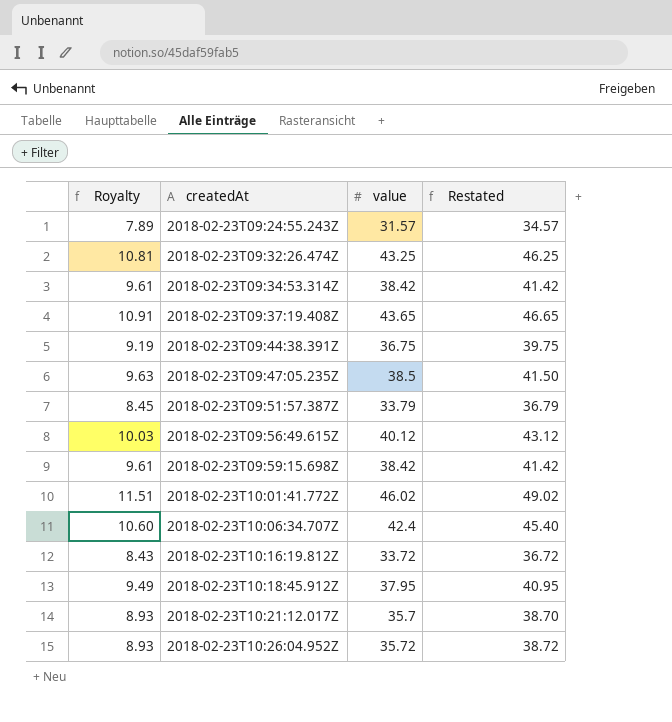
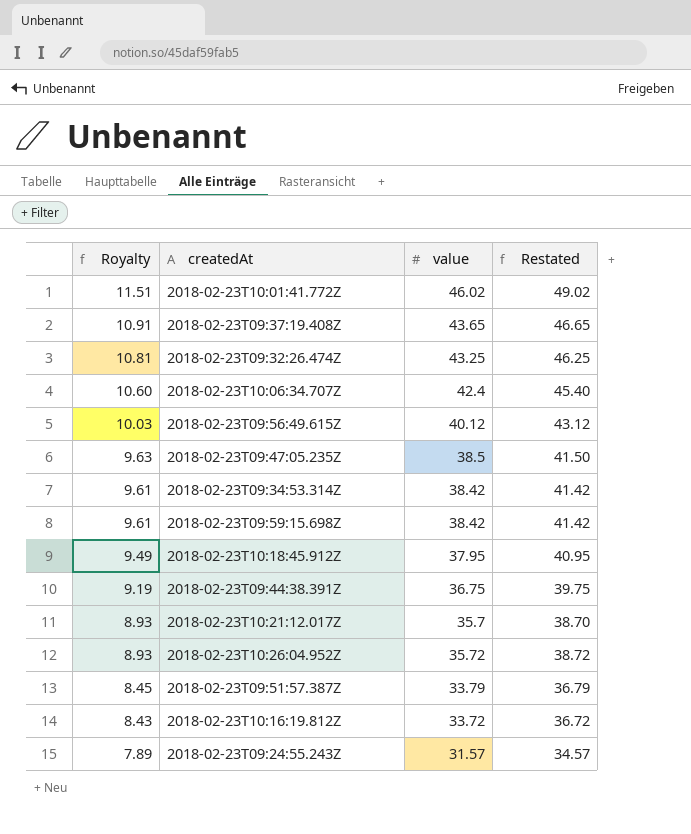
row order: createdAt ascending -> Royalty descending

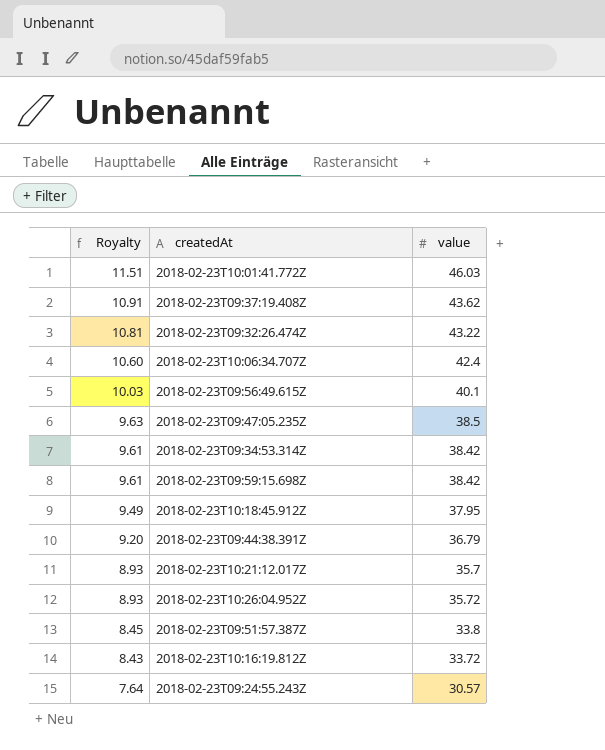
column Restated | formula: [value] + 3 -> none
2018-02-23T10:01:41.772Z | value: 46.02 -> 46.03
2018-02-23T09:37:19.408Z | value: 43.65 -> 43.62
2018-02-23T09:32:26.474Z | value: 43.25 -> 43.22
2018-02-23T09:56:49.615Z | value: 40.12 -> 40.1
2018-02-23T09:44:38.391Z | Royalty: 9.19 -> 9.20
2018-02-23T09:44:38.391Z | value: 36.75 -> 36.79
2018-02-23T09:51:57.387Z | value: 33.79 -> 33.8
2018-02-23T09:24:55.243Z | Royalty: 7.89 -> 7.64
2018-02-23T09:24:55.243Z | value: 31.57 -> 30.57

